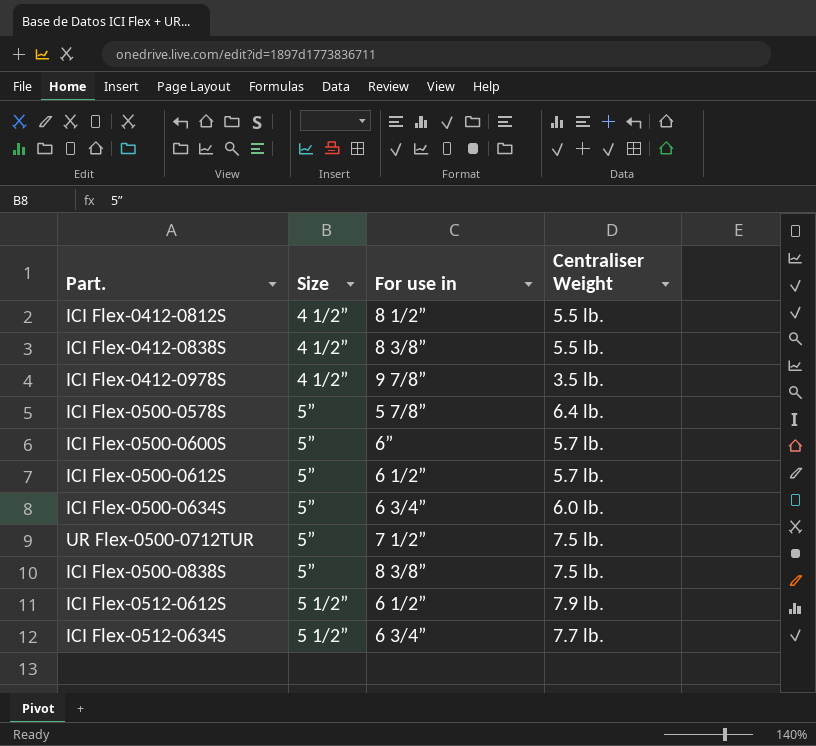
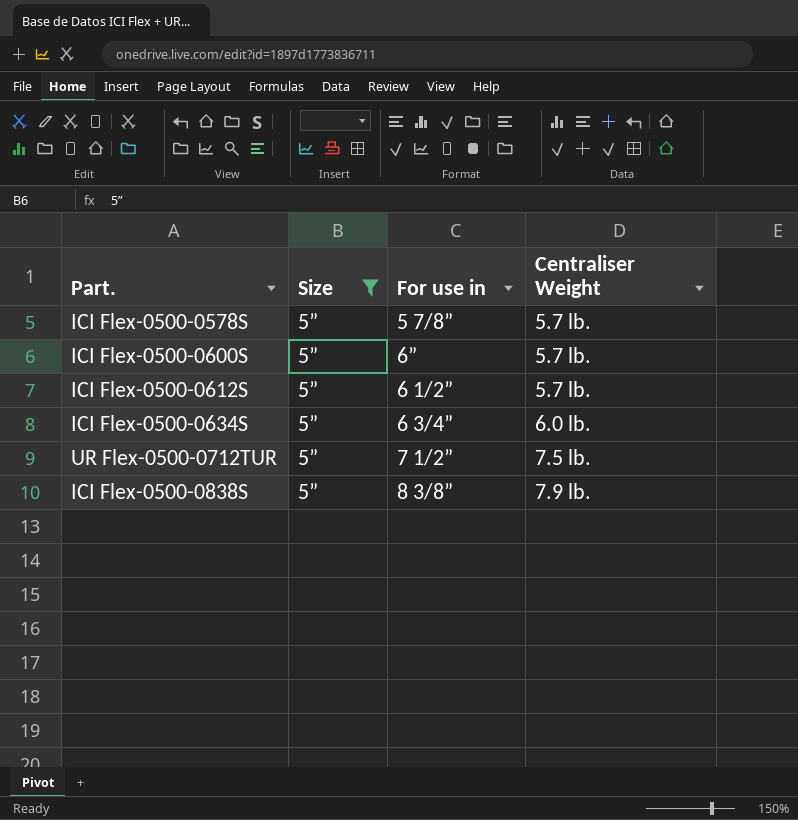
filter: none -> Size = 5”
ICI Flex-0500-0578S | Centraliser Weight: 6.4 lb. -> 5.7 lb.
ICI Flex-0500-0838S | Centraliser Weight: 7.5 lb. -> 7.9 lb.

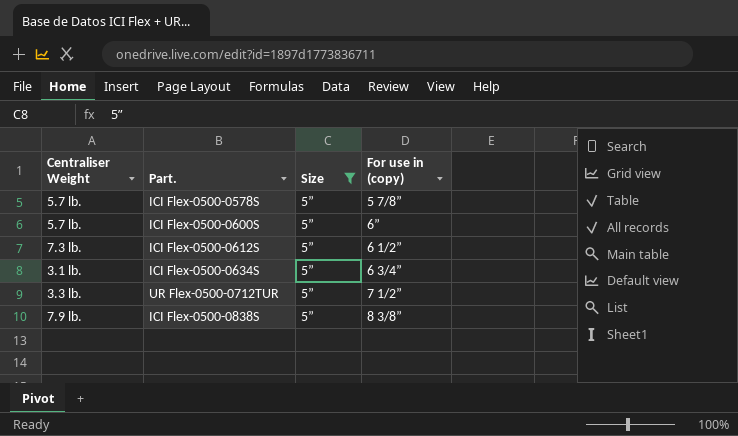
column Centraliser Weight | position: 4 -> 1
column name: For use in -> For use in (copy)
ICI Flex-0500-0612S | Centraliser Weight: 5.7 lb. -> 7.3 lb.
ICI Flex-0500-0634S | Centraliser Weight: 6.0 lb. -> 3.1 lb.
UR Flex-0500-0712TUR | Centraliser Weight: 7.5 lb. -> 3.3 lb.

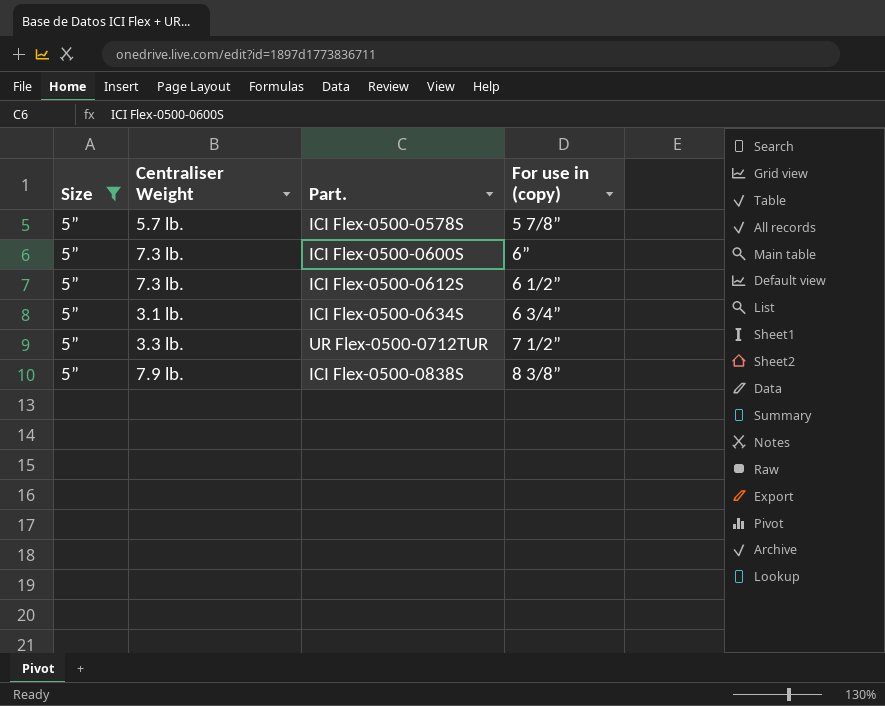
column Size | position: 3 -> 1
ICI Flex-0500-0600S | Centraliser Weight: 5.7 lb. -> 7.3 lb.

